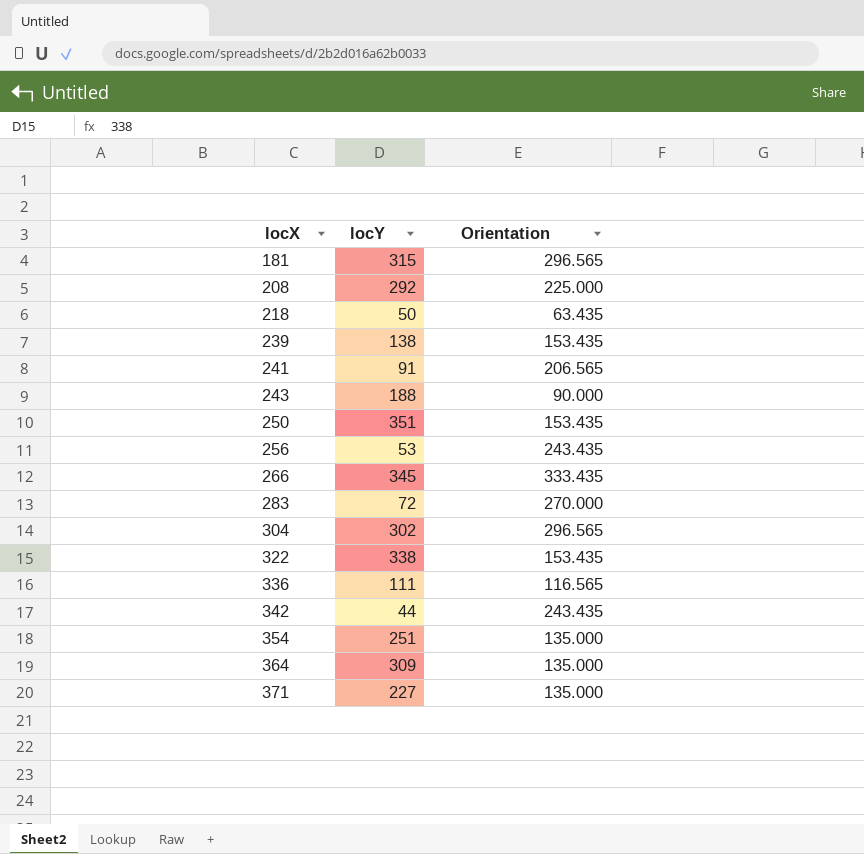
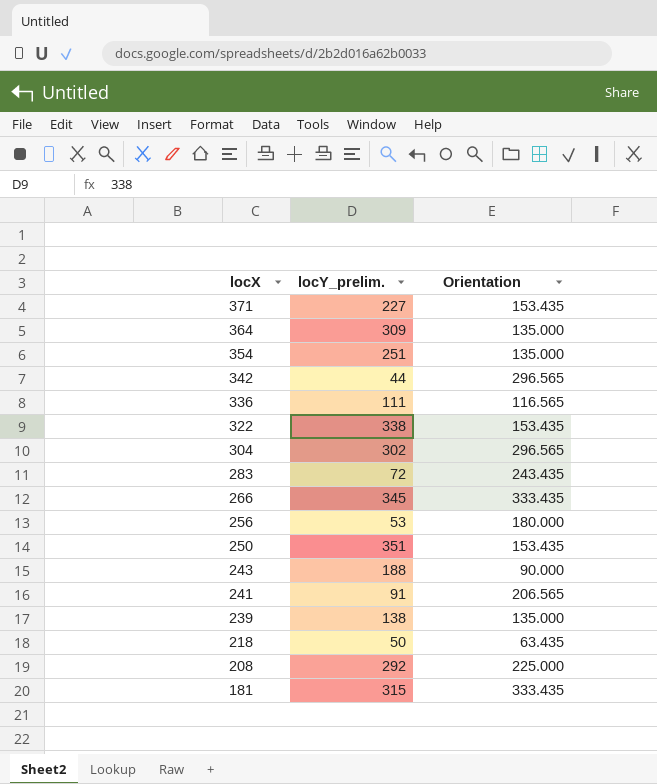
row order: locX ascending -> locX descending
column name: locY -> locY_prelim.
371 | Orientation: 135.000 -> 153.435
342 | Orientation: 243.435 -> 296.565
283 | Orientation: 270.000 -> 243.435
256 | Orientation: 243.435 -> 180.000
239 | Orientation: 153.435 -> 135.000
181 | Orientation: 296.565 -> 333.435

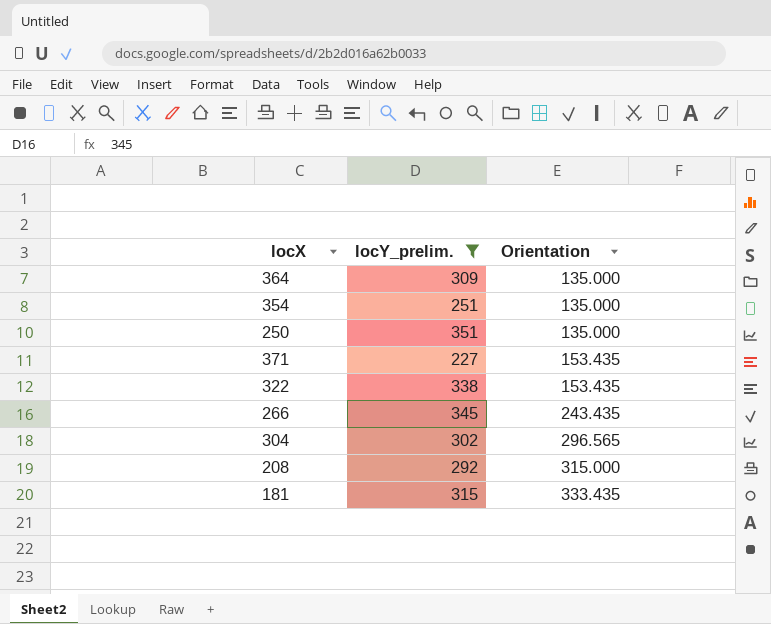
filter: none -> locY_prelim. >= 227
row order: locX descending -> Orientation ascending
250 | Orientation: 153.435 -> 135.000
266 | Orientation: 333.435 -> 243.435
208 | Orientation: 225.000 -> 315.000

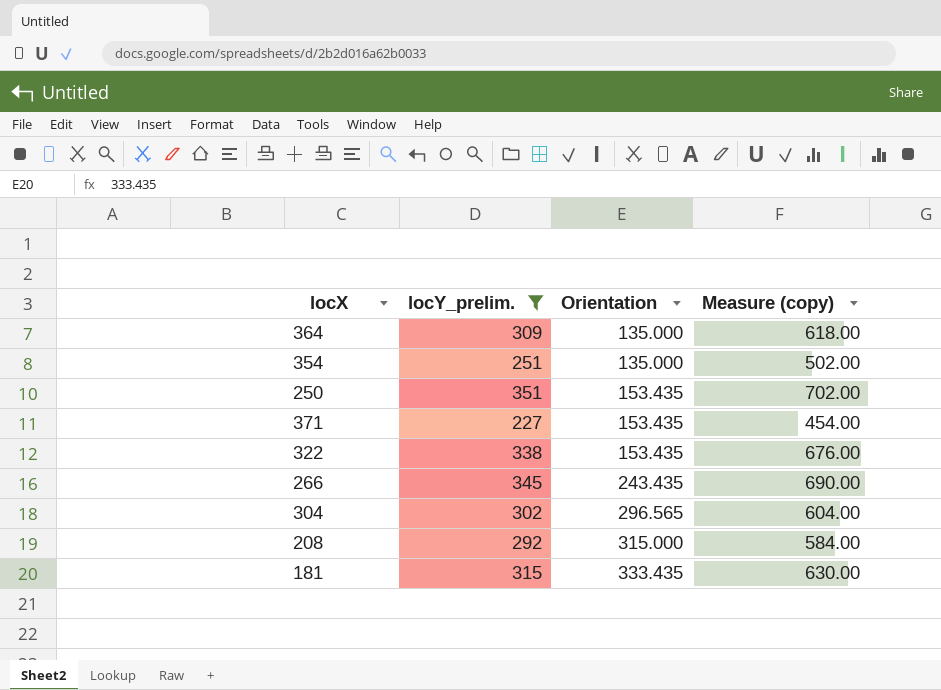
column Measure (copy) | formula: none -> [locY_prelim.] * 2
250 | Orientation: 135.000 -> 153.435

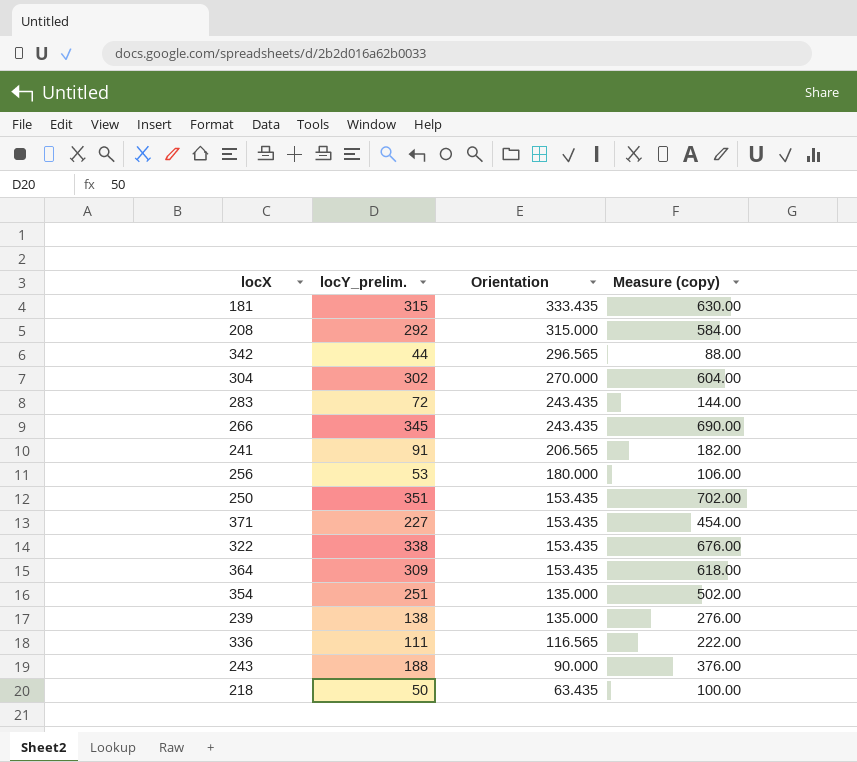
filter: locY_prelim. >= 227 -> none
row order: Orientation ascending -> Orientation descending
304 | Orientation: 296.565 -> 270.000
364 | Orientation: 135.000 -> 153.435

